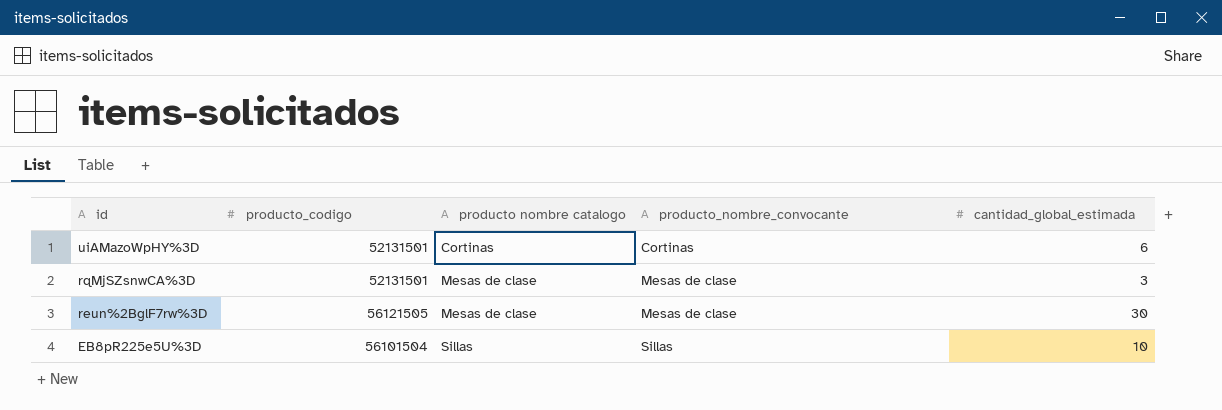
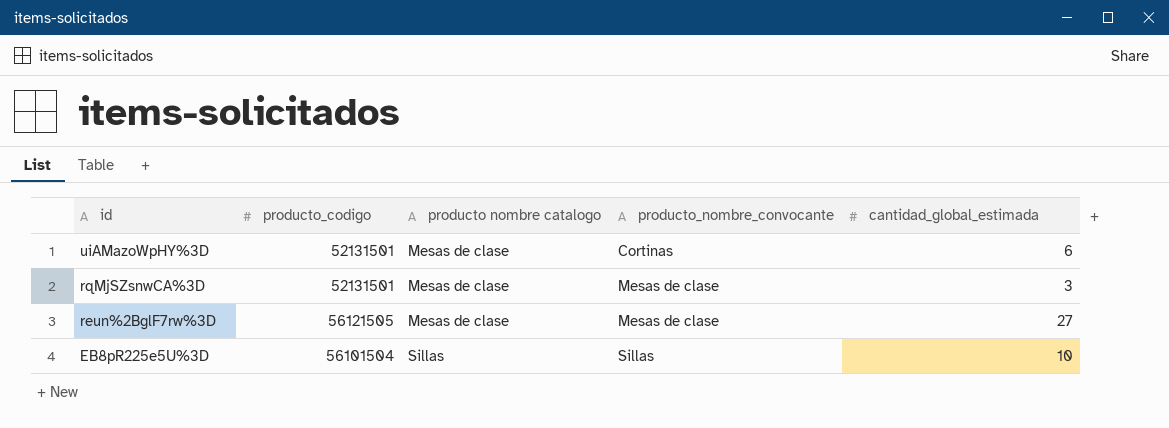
uiAMazoWpHY%3D | producto nombre catalogo: Cortinas -> Mesas de clase
reun%2BglF7rw%3D | cantidad_global_estimada: 30 -> 27

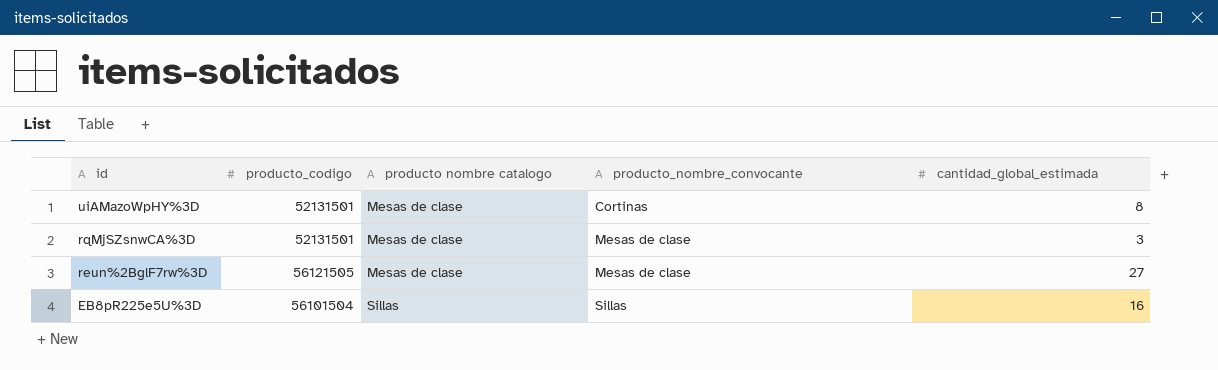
uiAMazoWpHY%3D | cantidad_global_estimada: 6 -> 8
EB8pR225e5U%3D | cantidad_global_estimada: 10 -> 16

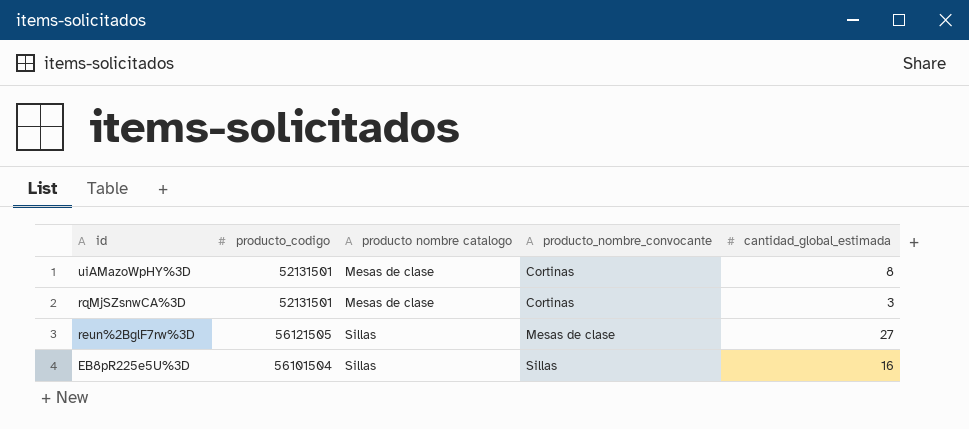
rqMjSZsnwCA%3D | producto_nombre_convocante: Mesas de clase -> Cortinas
reun%2BglF7rw%3D | producto nombre catalogo: Mesas de clase -> Sillas

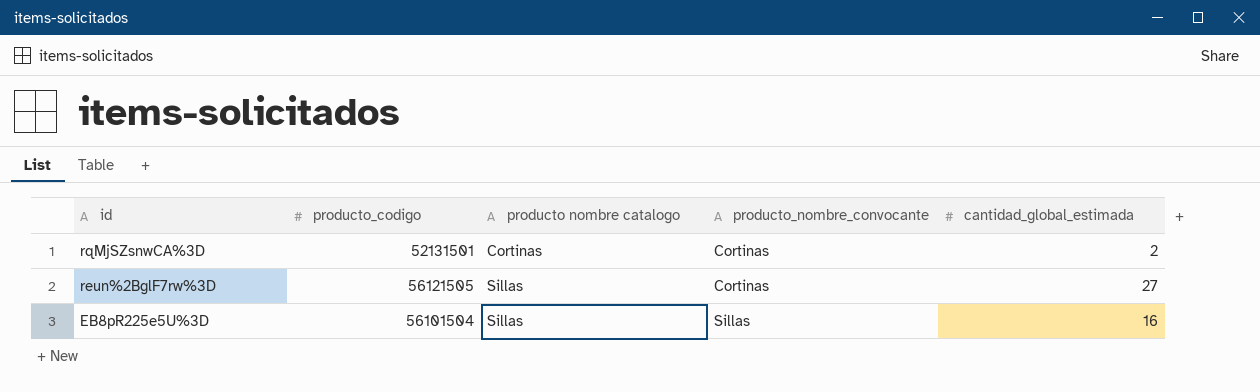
row uiAMazoWpHY%3D: 52131501 | Mesas de clase | Cortinas | 8 -> none
rqMjSZsnwCA%3D | producto nombre catalogo: Mesas de clase -> Cortinas
rqMjSZsnwCA%3D | cantidad_global_estimada: 3 -> 2
reun%2BglF7rw%3D | producto_nombre_convocante: Mesas de clase -> Cortinas

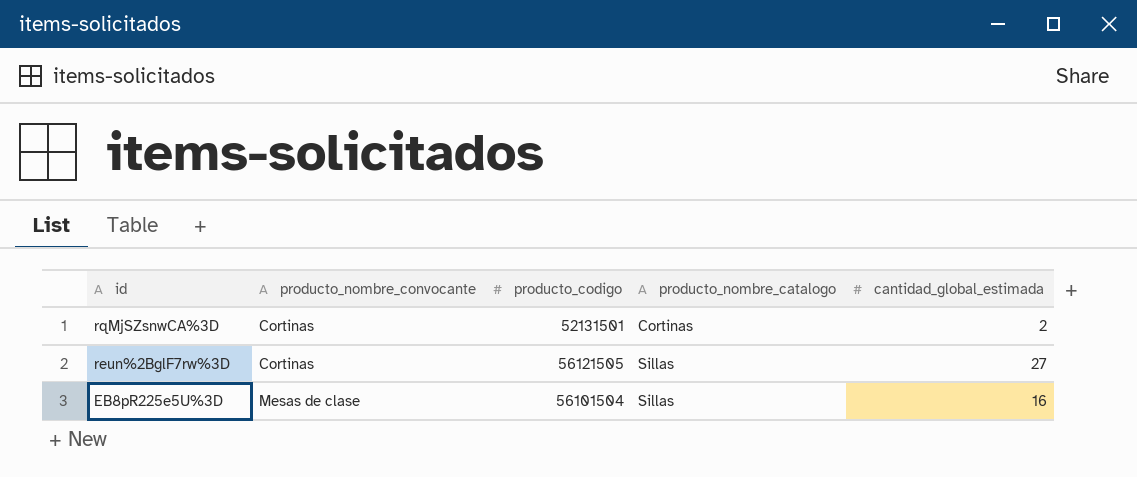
column producto_nombre_convocante | position: 4 -> 2
column name: producto nombre catalogo -> producto_nombre_catalogo
EB8pR225e5U%3D | producto_nombre_convocante: Sillas -> Mesas de clase

